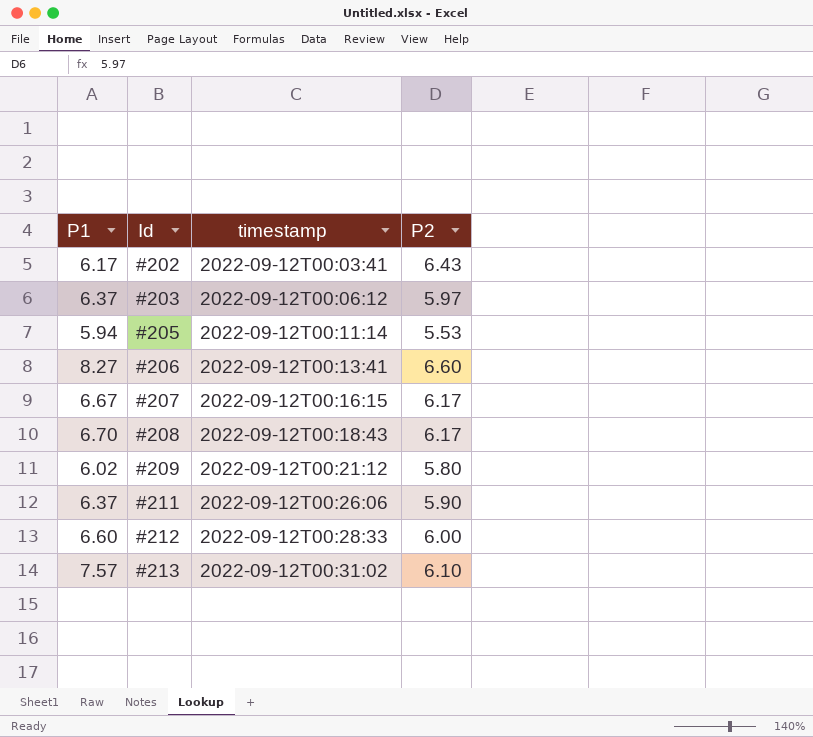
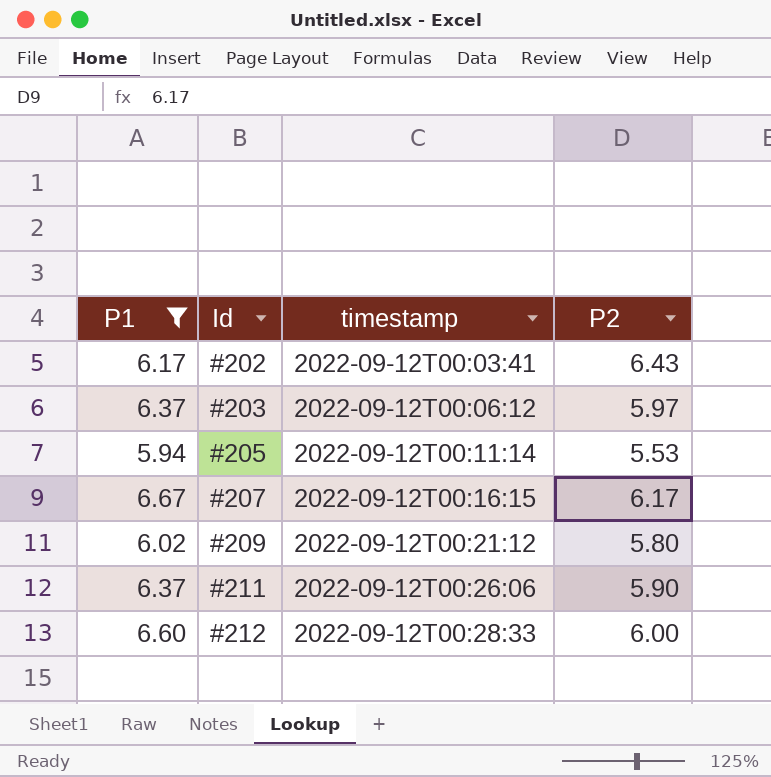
filter: none -> P1 <= 6.67

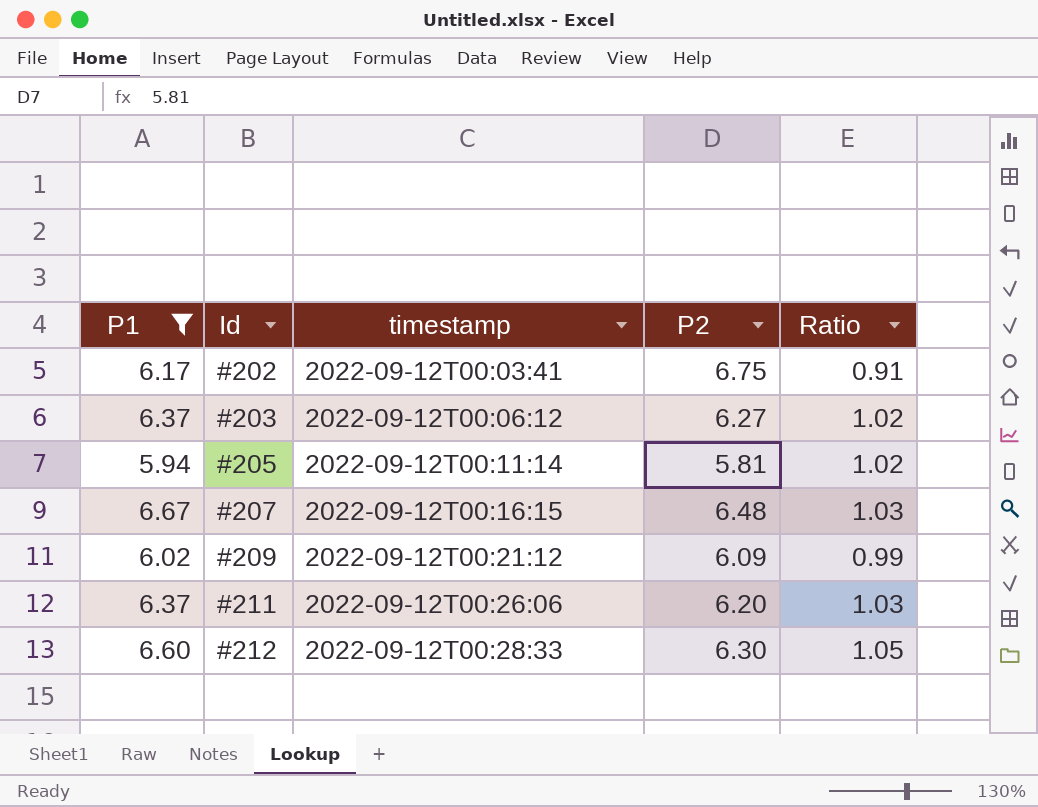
column Ratio | formula: none -> [P1] / [P2]
#202 | P2: 6.43 -> 6.75
#203 | P2: 5.97 -> 6.27
#205 | P2: 5.53 -> 5.81
#207 | P2: 6.17 -> 6.48
#209 | P2: 5.80 -> 6.09
#211 | P2: 5.90 -> 6.20
#212 | P2: 6.00 -> 6.30

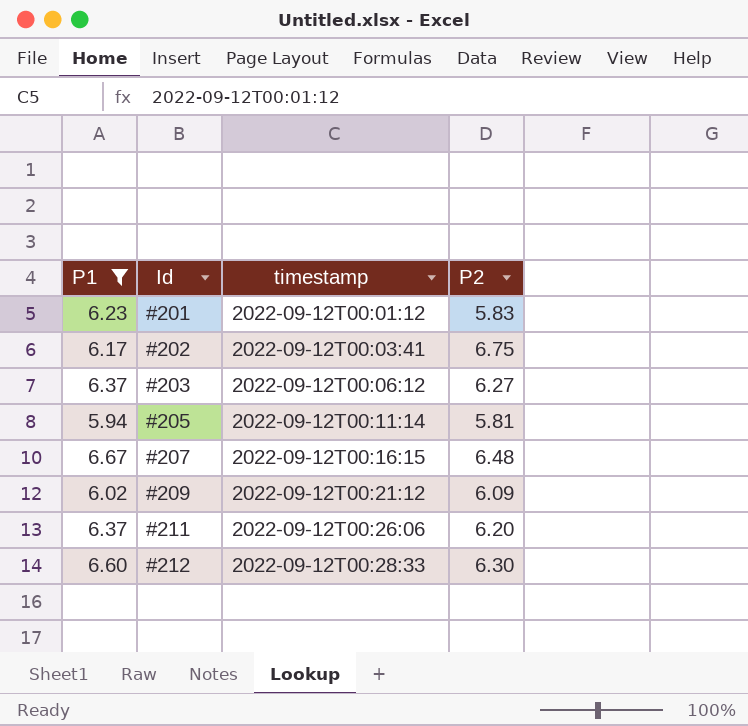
column Ratio | formula: [P1] / [P2] -> none
row #201: none -> 6.23 | 2022-09-12T00:01:12 | 5.83

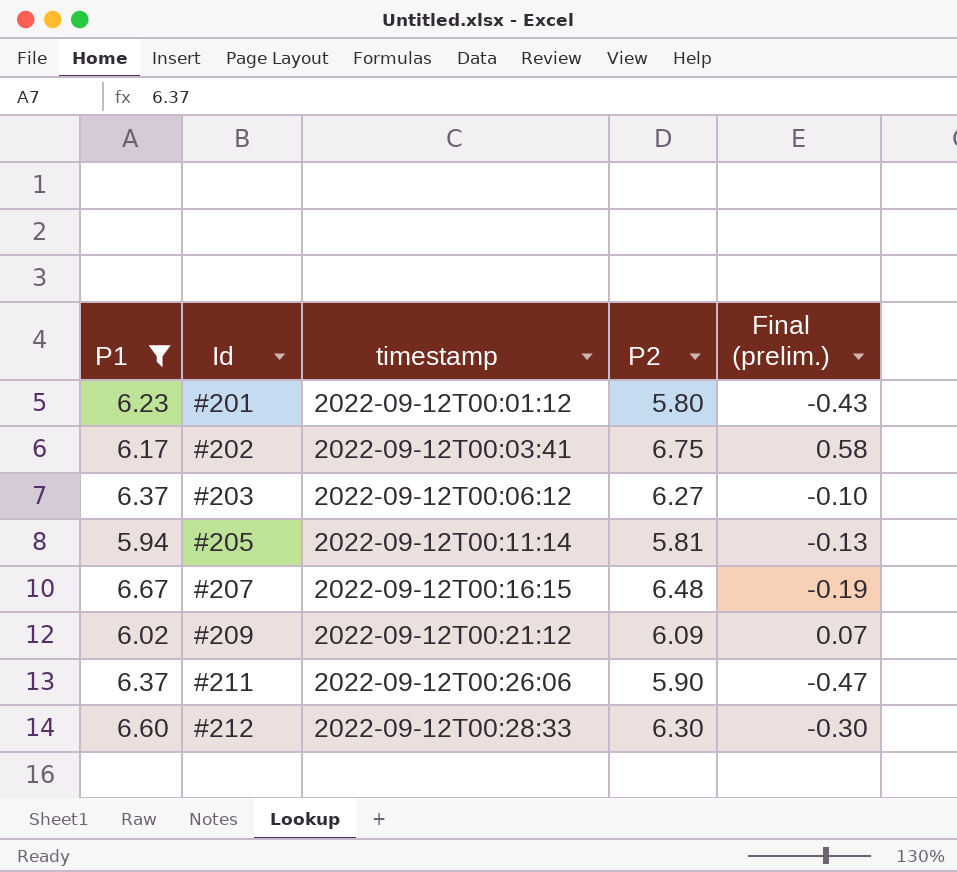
column Final (prelim.) | formula: none -> [P2] - [P1]
#201 | P2: 5.83 -> 5.80
#211 | P2: 6.20 -> 5.90

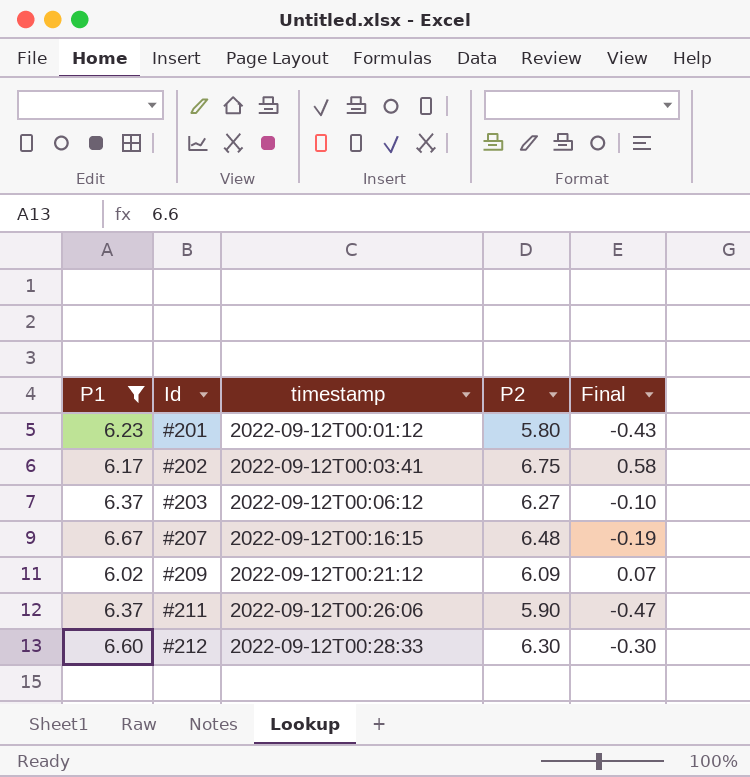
column name: Final (prelim.) -> Final
row #205: 5.94 | 2022-09-12T00:11:14 | 5.81 | -0.13 -> none

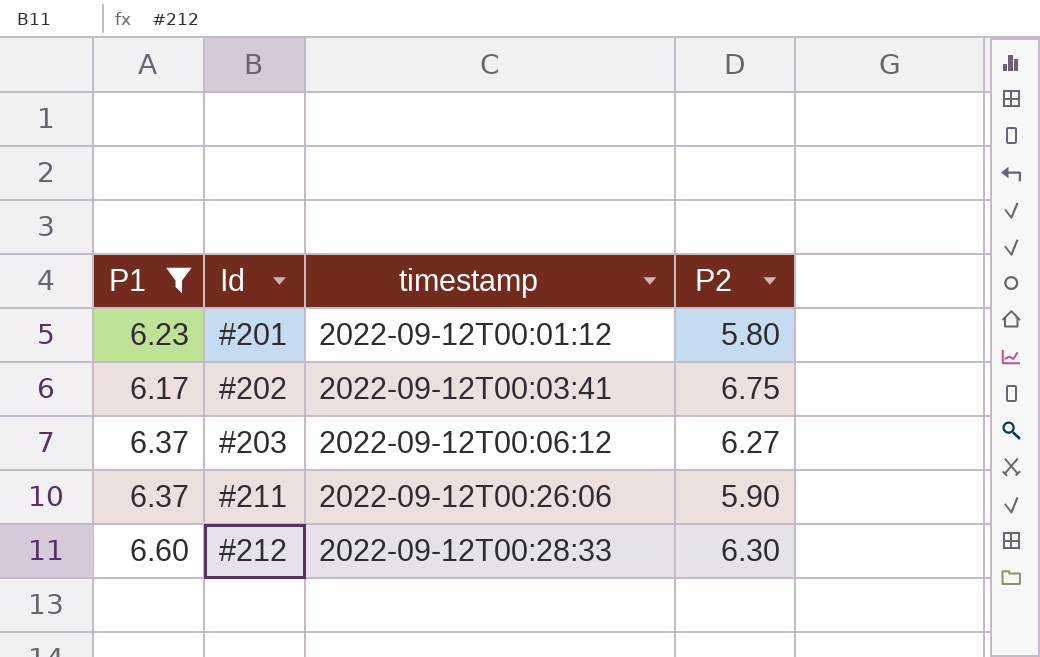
column Final | formula: [P2] - [P1] -> none
row #207: 6.67 | 2022-09-12T00:16:15 | 6.48 | -0.19 -> none
row #209: 6.02 | 2022-09-12T00:21:12 | 6.09 | 0.07 -> none

